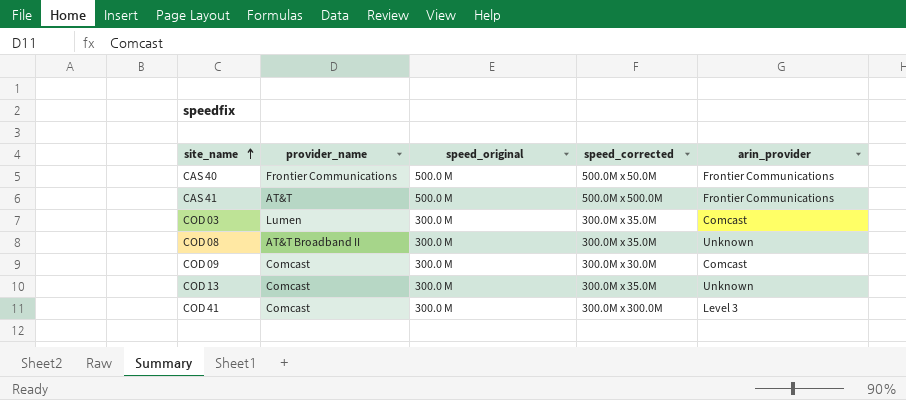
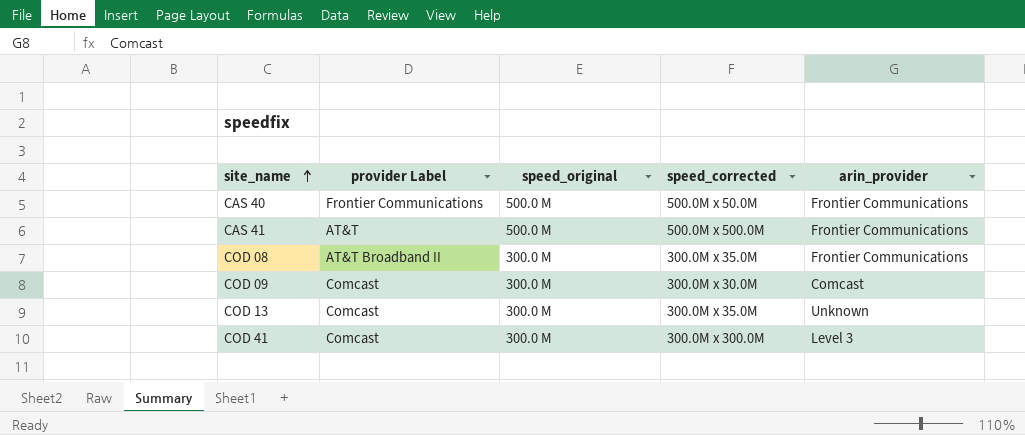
column name: provider_name -> provider Label
row COD 03: Lumen | 300.0 M | 300.0M x 35.0M | Comcast -> none
COD 08 | arin_provider: Unknown -> Frontier Communications

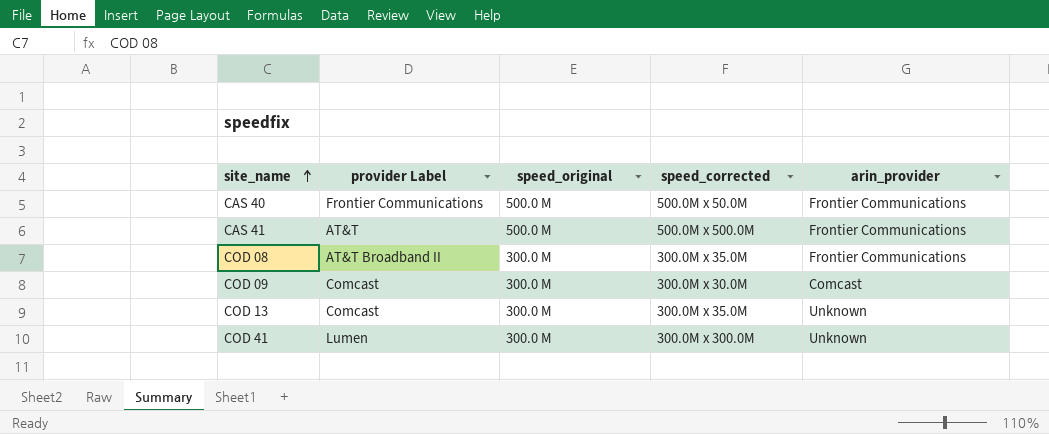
COD 41 | provider Label: Comcast -> Lumen
COD 41 | arin_provider: Level 3 -> Unknown

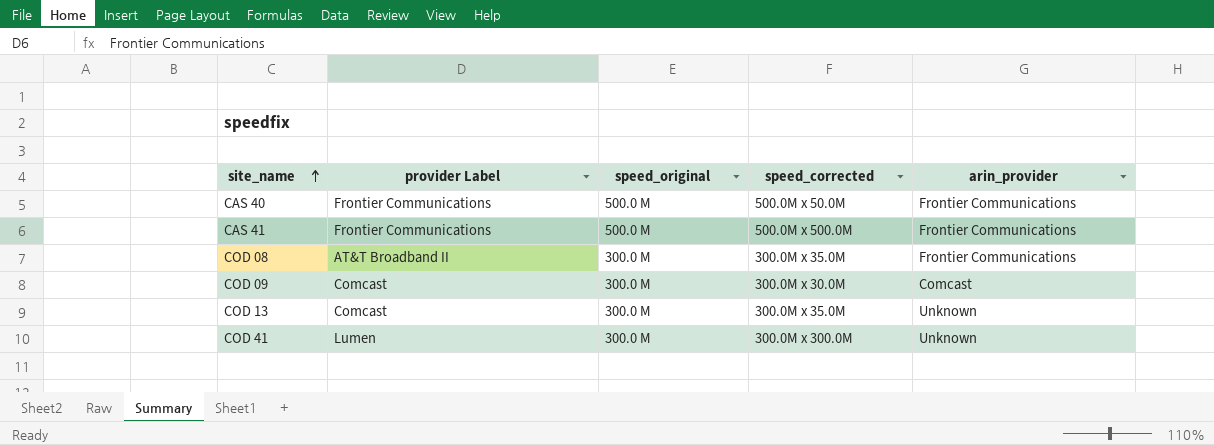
CAS 41 | provider Label: AT&T -> Frontier Communications

